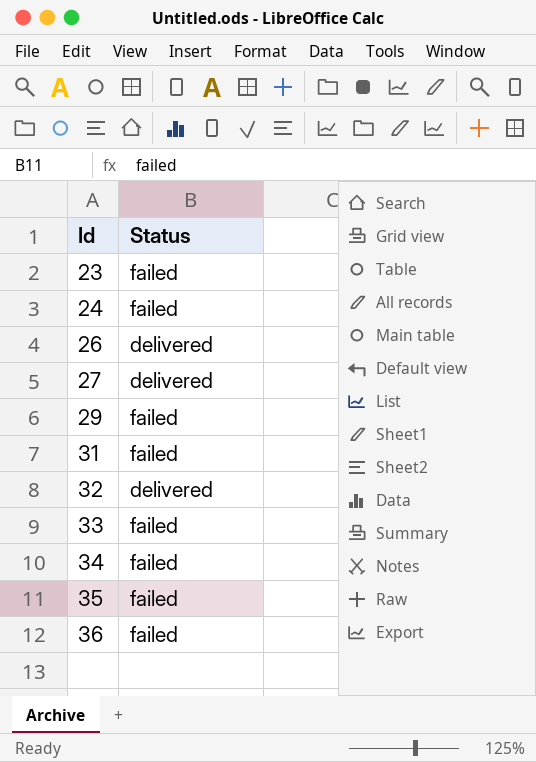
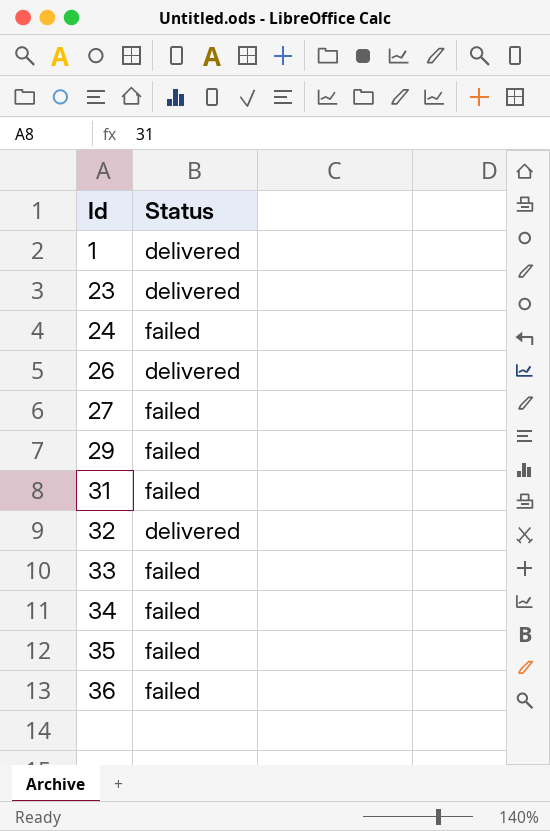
row 1: none -> delivered
23 | Status: failed -> delivered
27 | Status: delivered -> failed

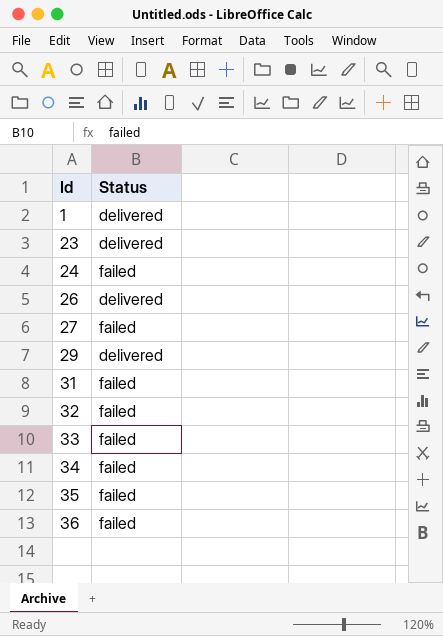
29 | Status: failed -> delivered
32 | Status: delivered -> failed

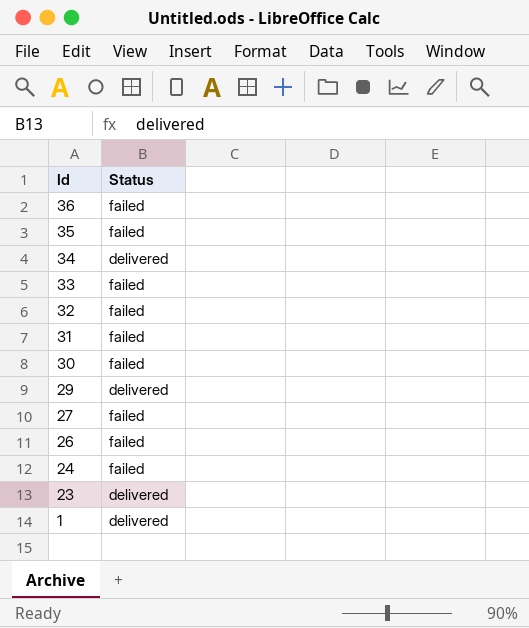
row order: Id ascending -> Id descending
34 | Status: failed -> delivered
row 30: none -> failed
26 | Status: delivered -> failed

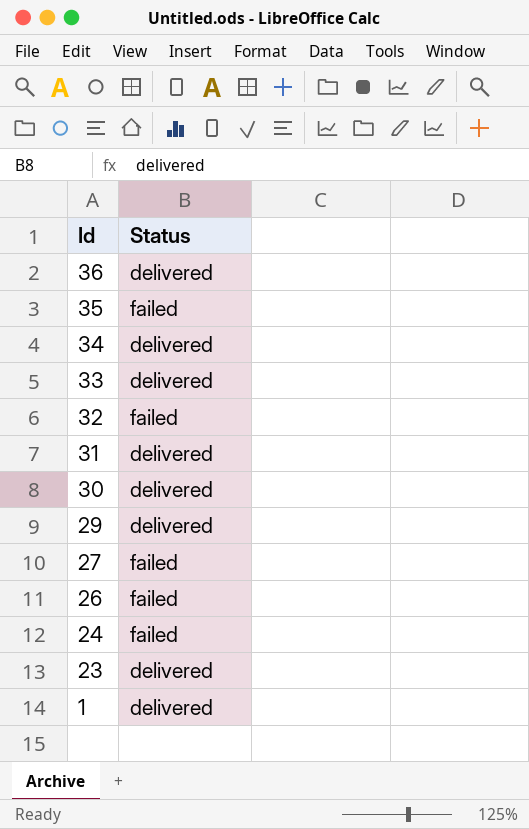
36 | Status: failed -> delivered
33 | Status: failed -> delivered
31 | Status: failed -> delivered
30 | Status: failed -> delivered

